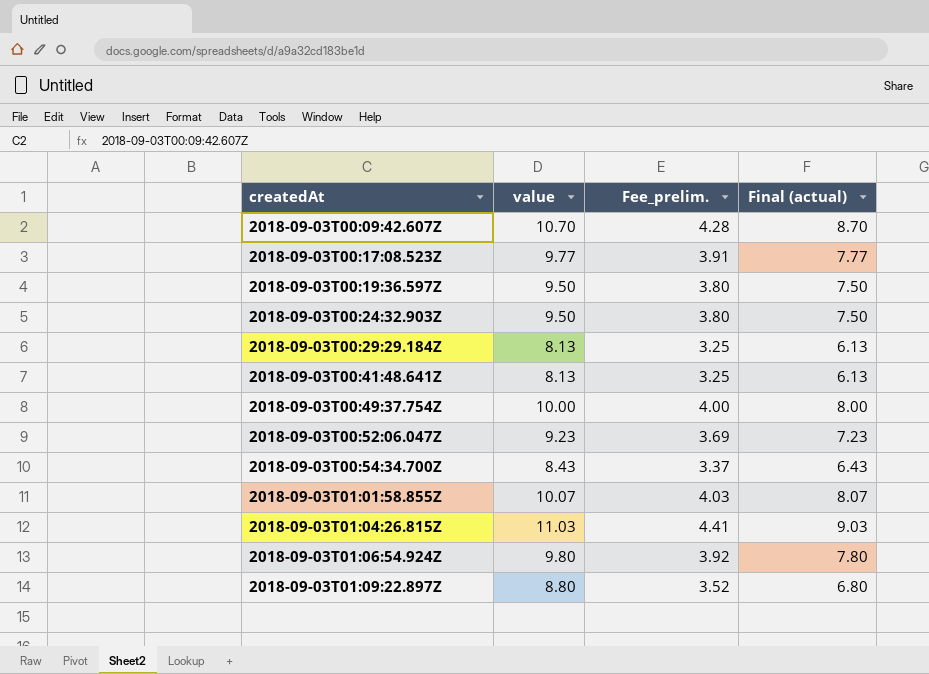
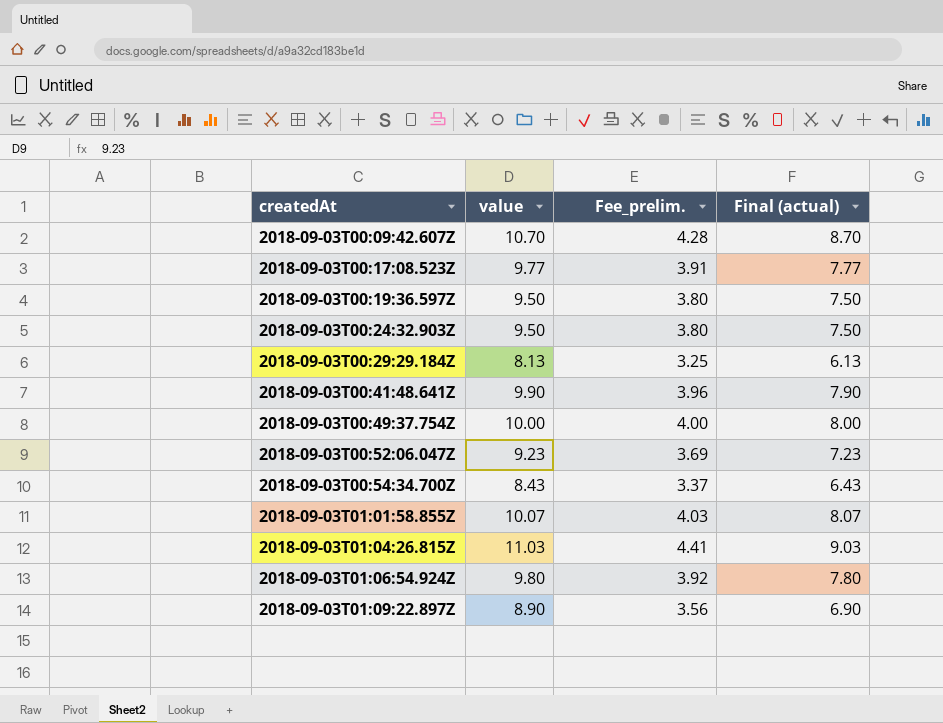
2018-09-03T00:41:48.641Z | value: 8.13 -> 9.90
2018-09-03T00:41:48.641Z | Fee_prelim.: 3.25 -> 3.96
2018-09-03T00:41:48.641Z | Final (actual): 6.13 -> 7.90
2018-09-03T01:09:22.897Z | value: 8.80 -> 8.90
2018-09-03T01:09:22.897Z | Fee_prelim.: 3.52 -> 3.56
2018-09-03T01:09:22.897Z | Final (actual): 6.80 -> 6.90

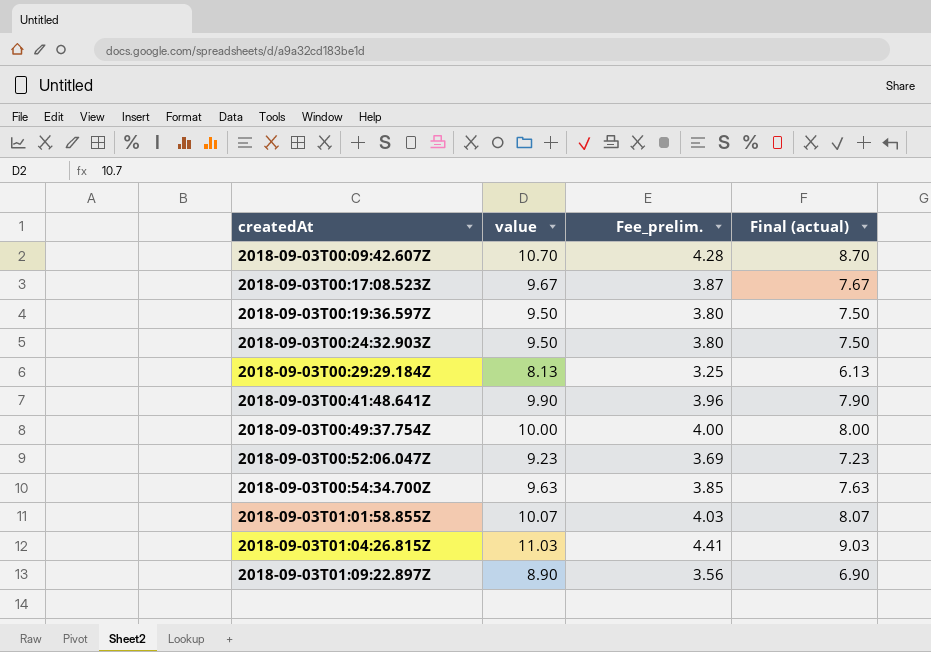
row 2018-09-03T01:06:54.924Z: 9.80 | 3.92 | 7.80 -> none
2018-09-03T00:17:08.523Z | value: 9.77 -> 9.67
2018-09-03T00:17:08.523Z | Fee_prelim.: 3.91 -> 3.87
2018-09-03T00:17:08.523Z | Final (actual): 7.77 -> 7.67
2018-09-03T00:54:34.700Z | value: 8.43 -> 9.63
2018-09-03T00:54:34.700Z | Fee_prelim.: 3.37 -> 3.85
2018-09-03T00:54:34.700Z | Final (actual): 6.43 -> 7.63

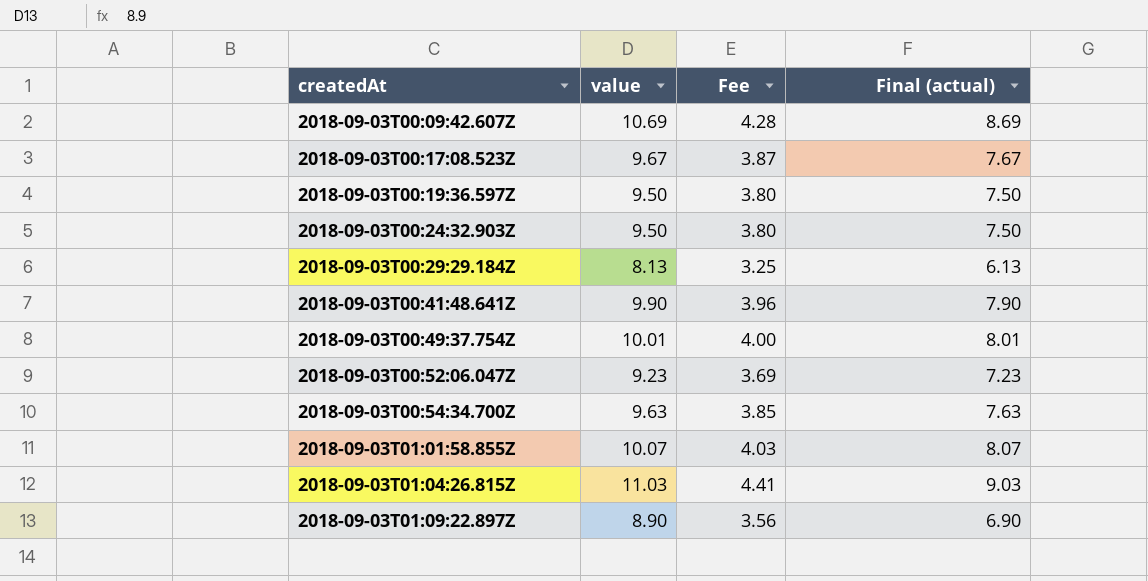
column name: Fee_prelim. -> Fee
2018-09-03T00:09:42.607Z | value: 10.70 -> 10.69
2018-09-03T00:09:42.607Z | Final (actual): 8.70 -> 8.69
2018-09-03T00:49:37.754Z | value: 10.00 -> 10.01
2018-09-03T00:49:37.754Z | Final (actual): 8.00 -> 8.01

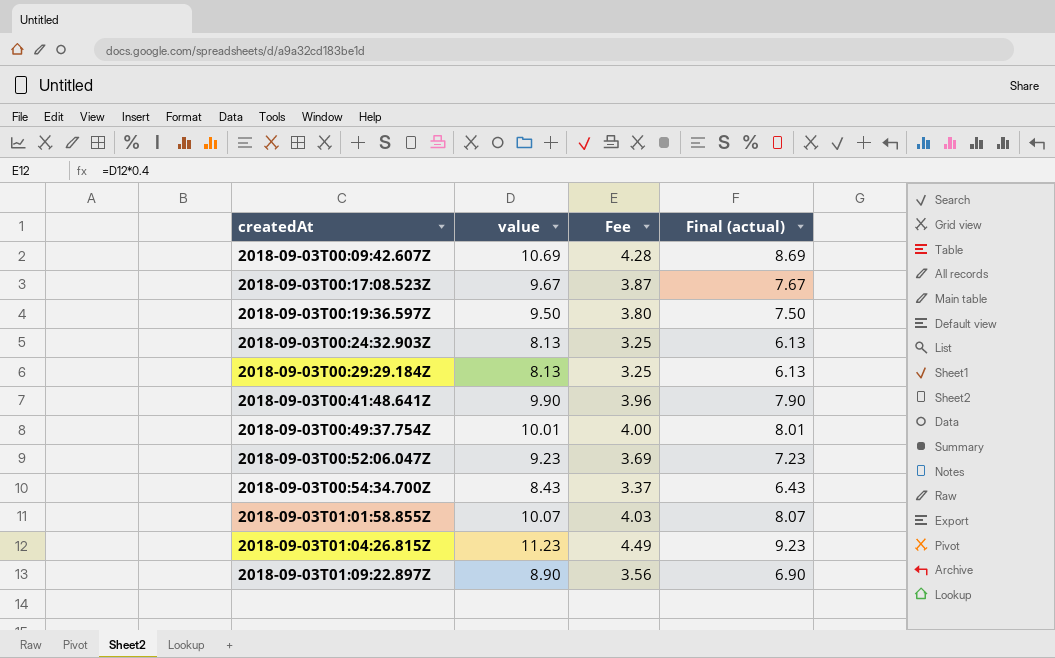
2018-09-03T00:24:32.903Z | value: 9.50 -> 8.13
2018-09-03T00:24:32.903Z | Fee: 3.80 -> 3.25
2018-09-03T00:24:32.903Z | Final (actual): 7.50 -> 6.13
2018-09-03T00:54:34.700Z | value: 9.63 -> 8.43
2018-09-03T00:54:34.700Z | Fee: 3.85 -> 3.37
2018-09-03T00:54:34.700Z | Final (actual): 7.63 -> 6.43
2018-09-03T01:04:26.815Z | value: 11.03 -> 11.23
2018-09-03T01:04:26.815Z | Fee: 4.41 -> 4.49
2018-09-03T01:04:26.815Z | Final (actual): 9.03 -> 9.23

